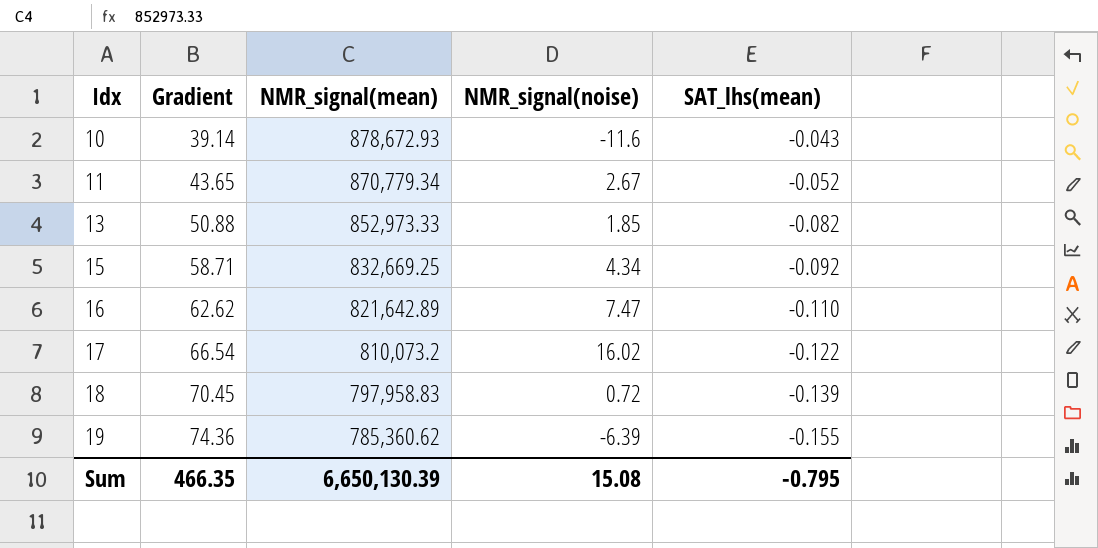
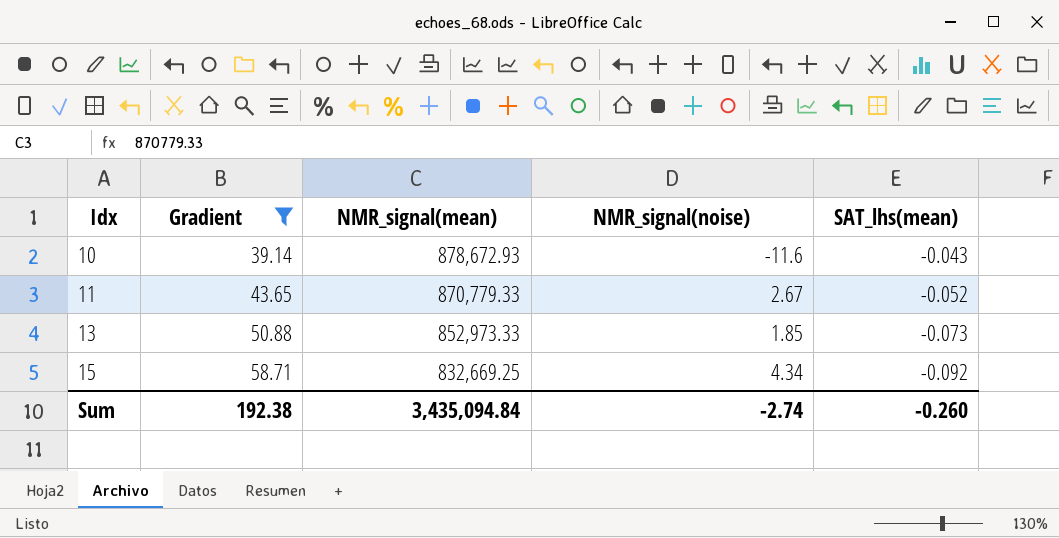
filter: none -> Gradient <= 58.71
11 | NMR_signal(mean): 870,779.34 -> 870,779.33
13 | SAT_lhs(mean): -0.082 -> -0.073
Sum | Gradient: 466.35 -> 192.38
Sum | NMR_signal(mean): 6,650,130.39 -> 3,435,094.84
Sum | NMR_signal(noise): 15.08 -> -2.74
Sum | SAT_lhs(mean): -0.795 -> -0.260

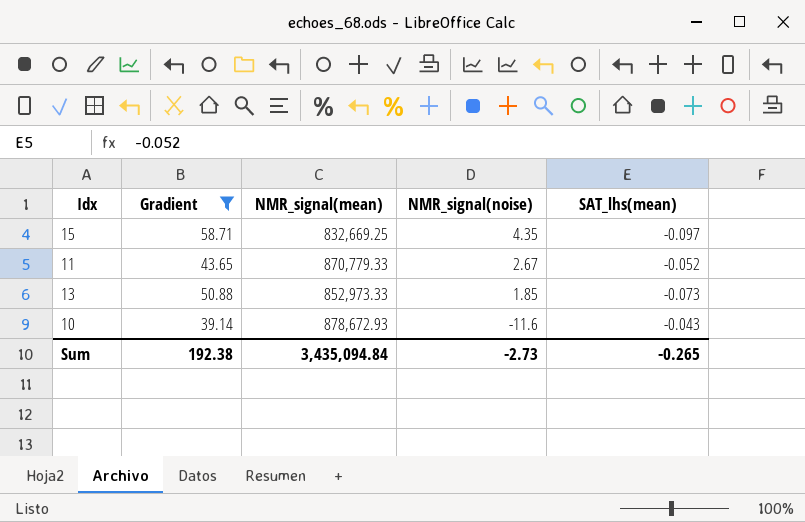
row order: Idx ascending -> NMR_signal(noise) descending
15 | NMR_signal(noise): 4.34 -> 4.35
15 | SAT_lhs(mean): -0.092 -> -0.097
Sum | NMR_signal(noise): -2.74 -> -2.73
Sum | SAT_lhs(mean): -0.260 -> -0.265

